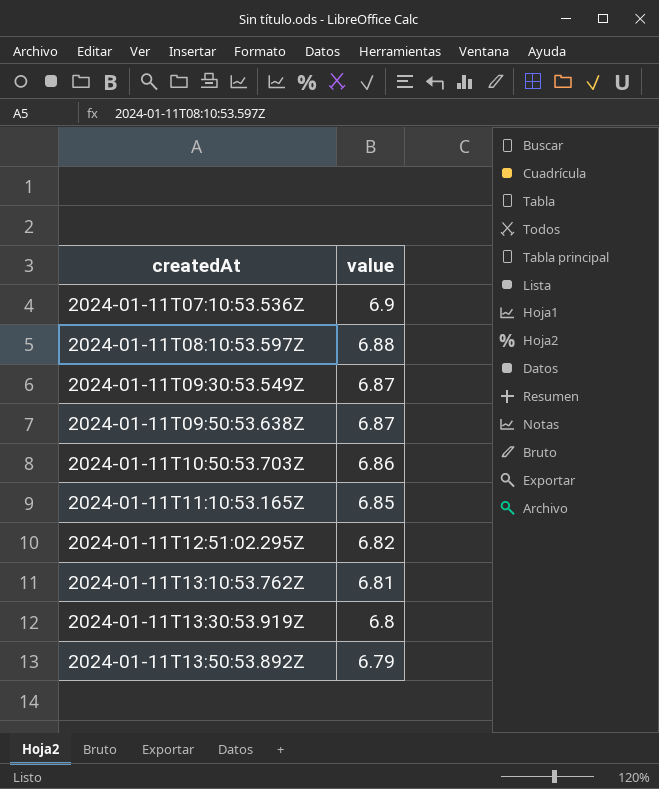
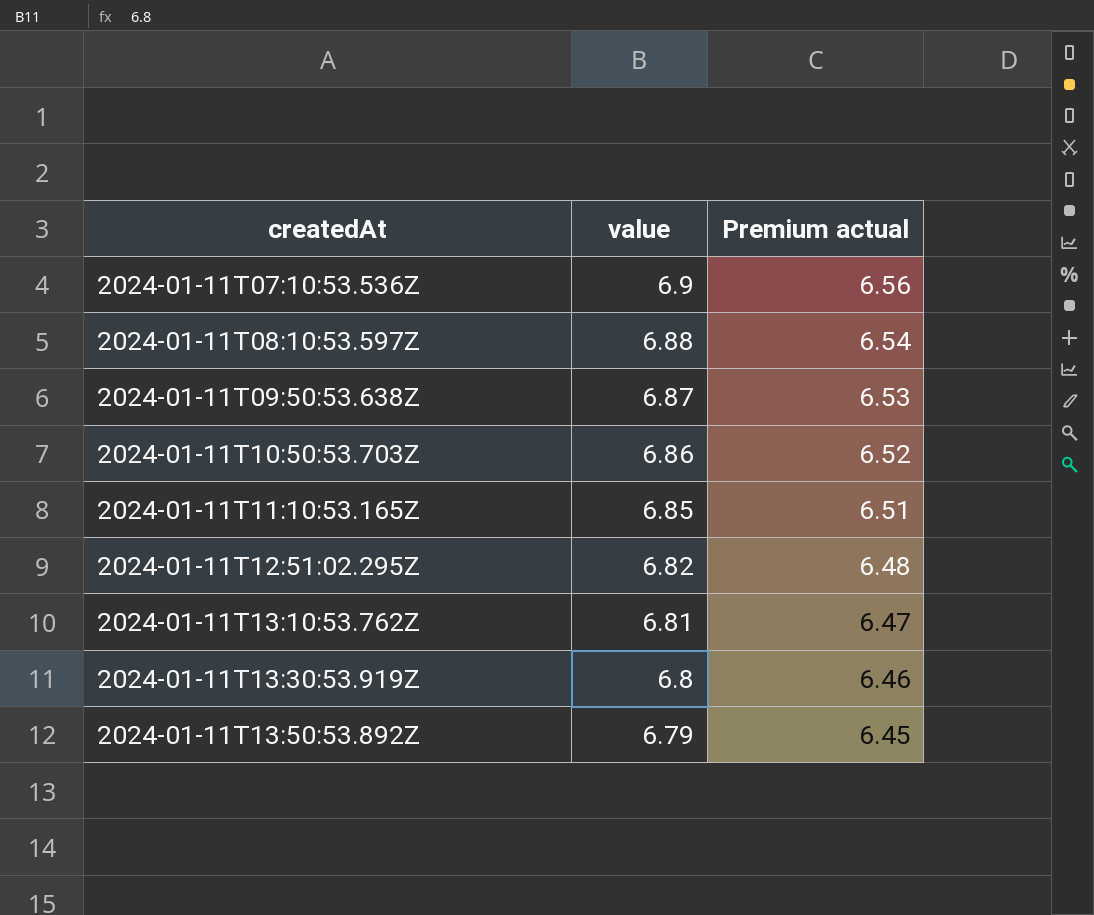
column Premium actual | formula: none -> [value] * 0.95
row 2024-01-11T09:30:53.549Z: 6.87 -> none

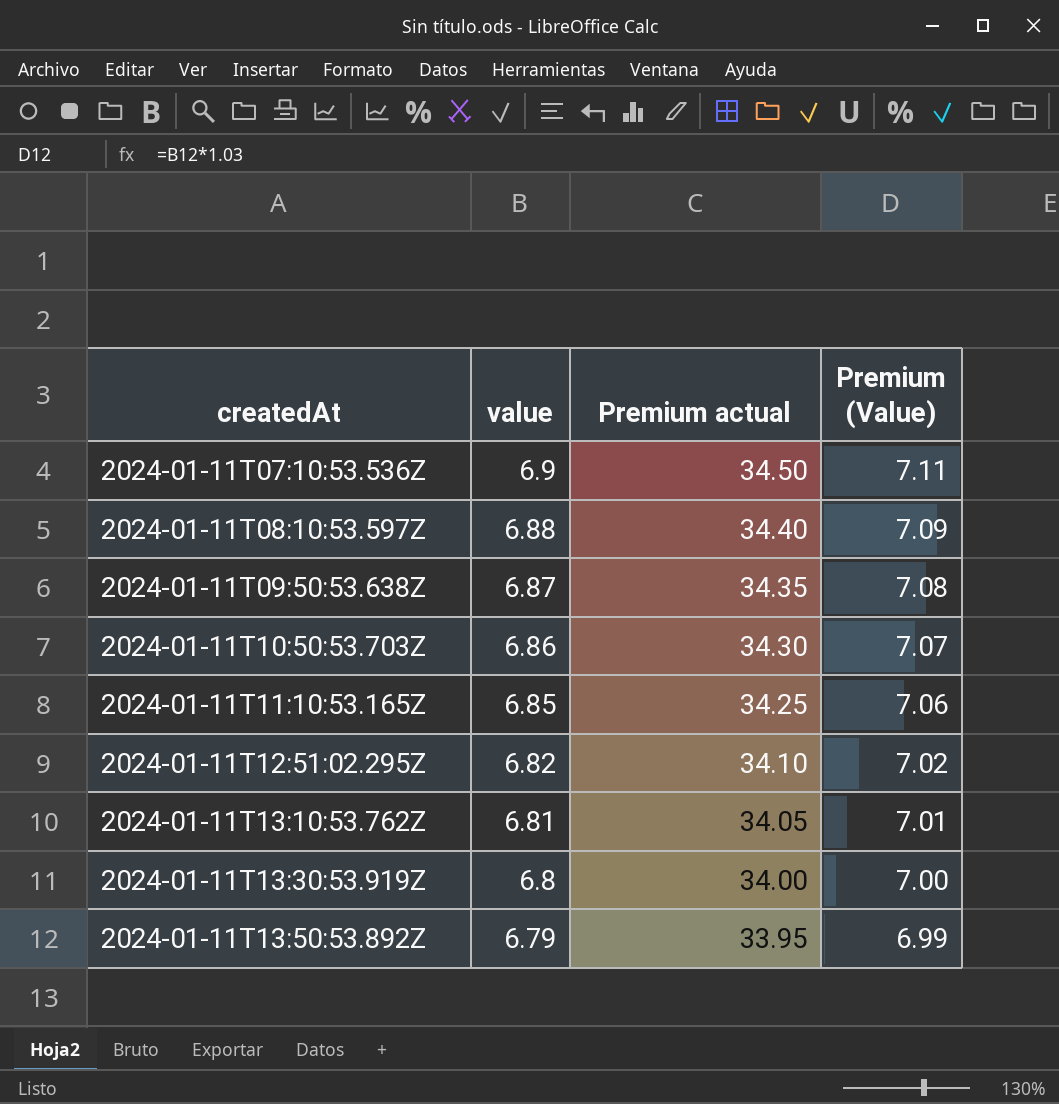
column Premium actual | formula: [value] * 0.95 -> [value] * 5
column Premium (Value) | formula: none -> [value] * 1.03

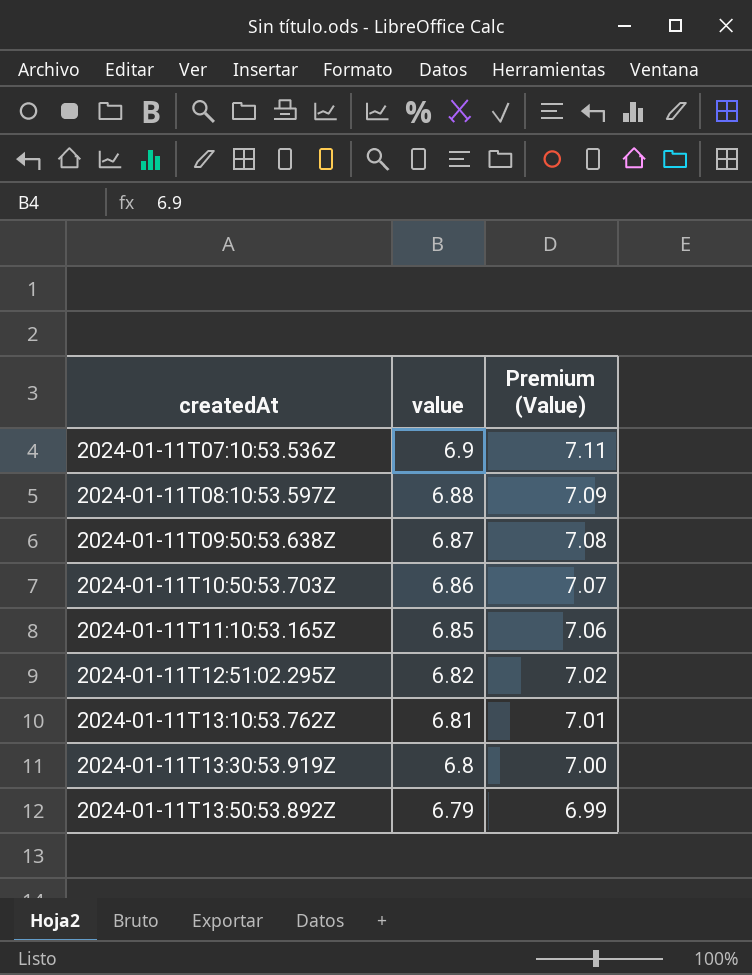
column Premium actual | formula: [value] * 5 -> none

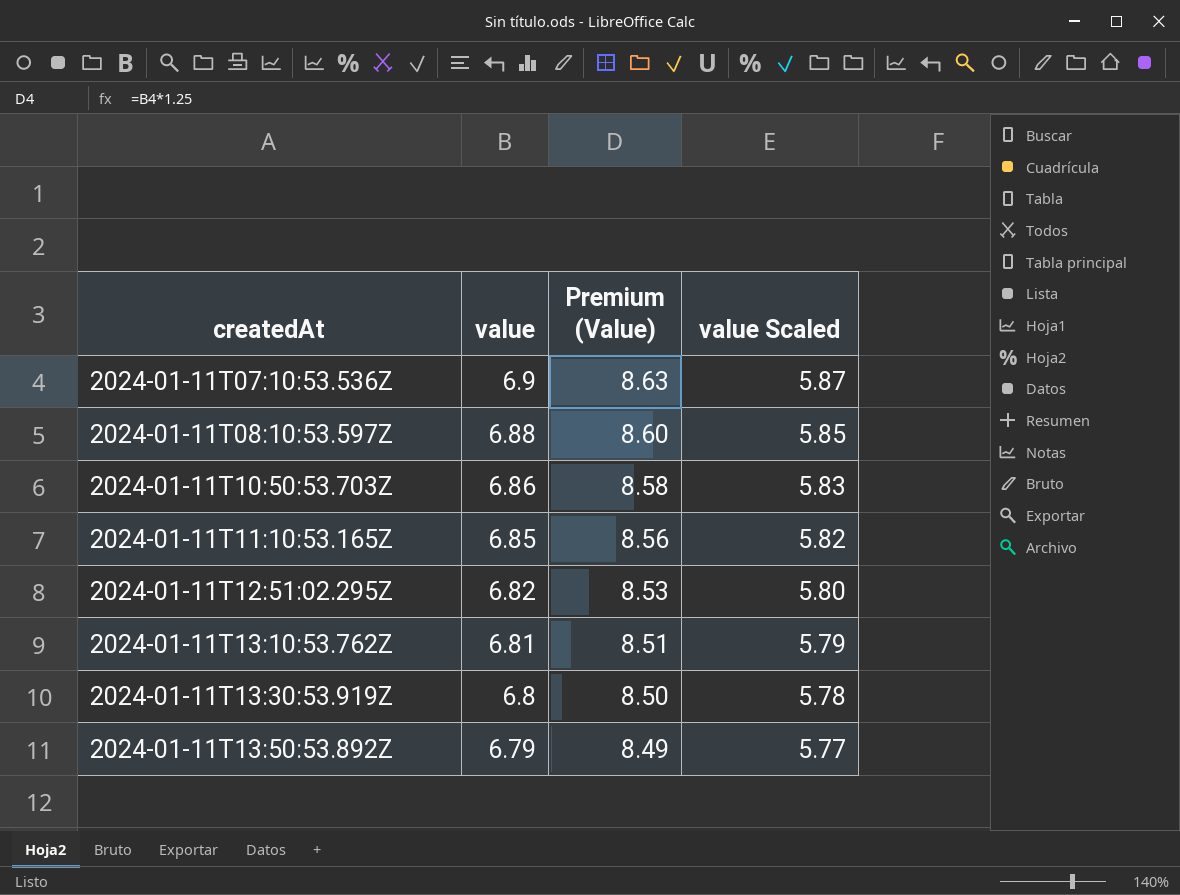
column Premium (Value) | formula: [value] * 1.03 -> [value] * 1.25
column value Scaled | formula: none -> [value] * 0.85
row 2024-01-11T09:50:53.638Z: 6.87 | 7.08 -> none

